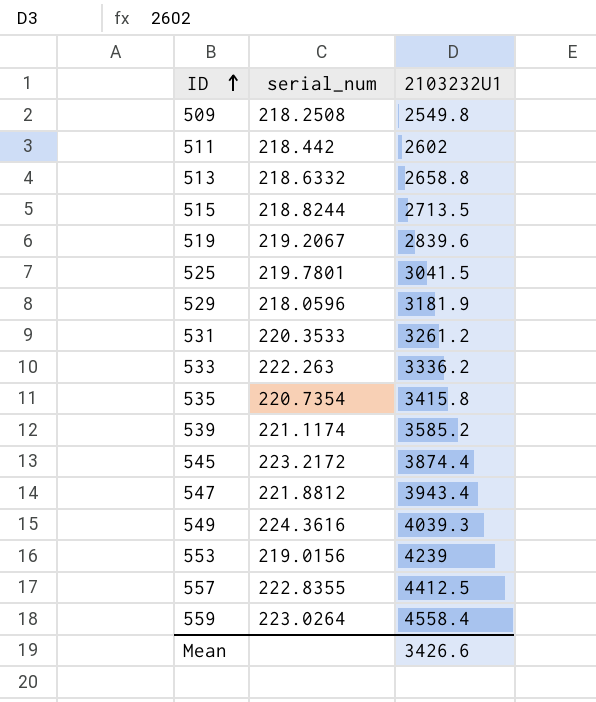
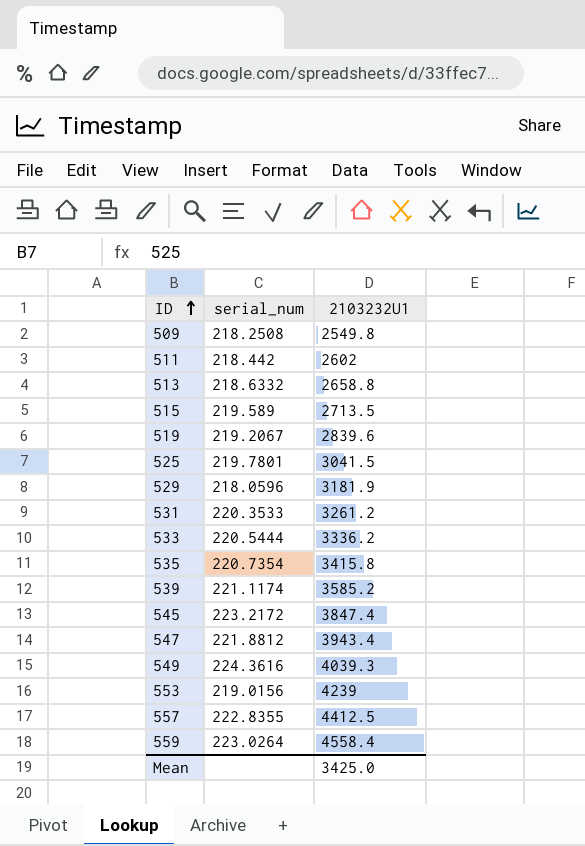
515 | serial_num: 218.8244 -> 219.589
533 | serial_num: 222.263 -> 220.5444
545 | 2103232U1: 3874.4 -> 3847.4
Mean | 2103232U1: 3426.6 -> 3425.0

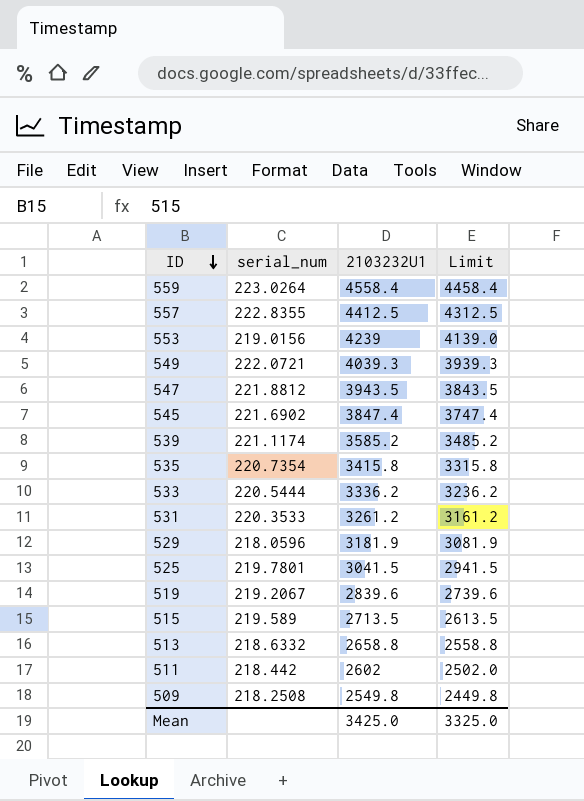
row order: ID ascending -> ID descending
column Limit | formula: none -> [2103232U1] - 100
549 | serial_num: 224.3616 -> 222.0721
547 | 2103232U1: 3943.4 -> 3943.5
545 | serial_num: 223.2172 -> 221.6902

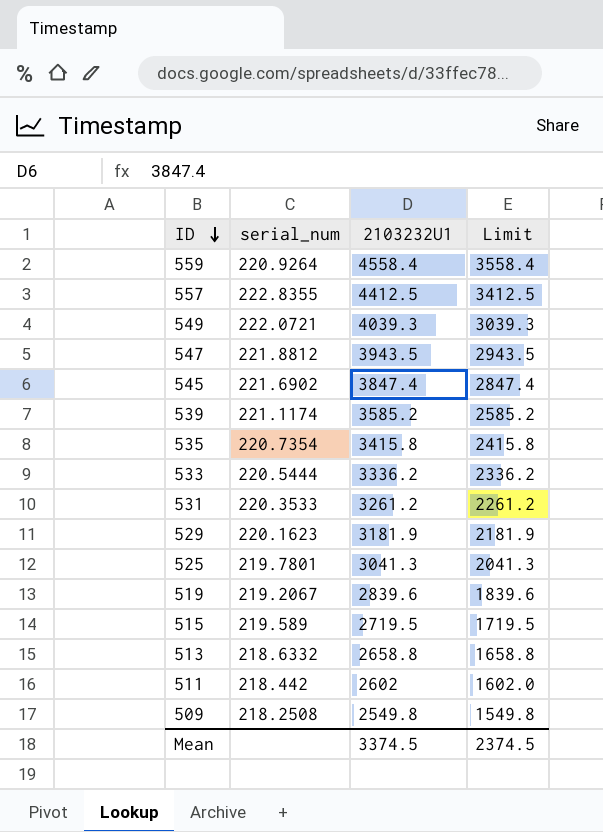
column Limit | formula: [2103232U1] - 100 -> [2103232U1] - 1000
row 553: 219.0156 | 4239 | 4139.0 -> none
559 | serial_num: 223.0264 -> 220.9264
529 | serial_num: 218.0596 -> 220.1623
525 | 2103232U1: 3041.5 -> 3041.3
515 | 2103232U1: 2713.5 -> 2719.5
Mean | 2103232U1: 3425.0 -> 3374.5
Mean | Limit: 3325.0 -> 2374.5

